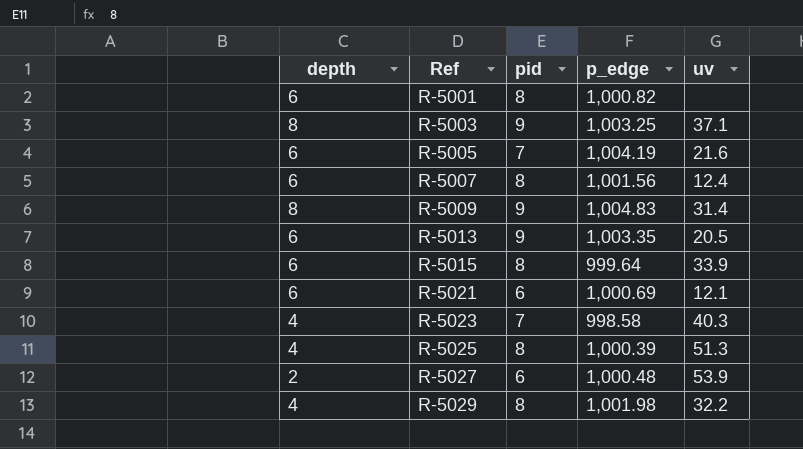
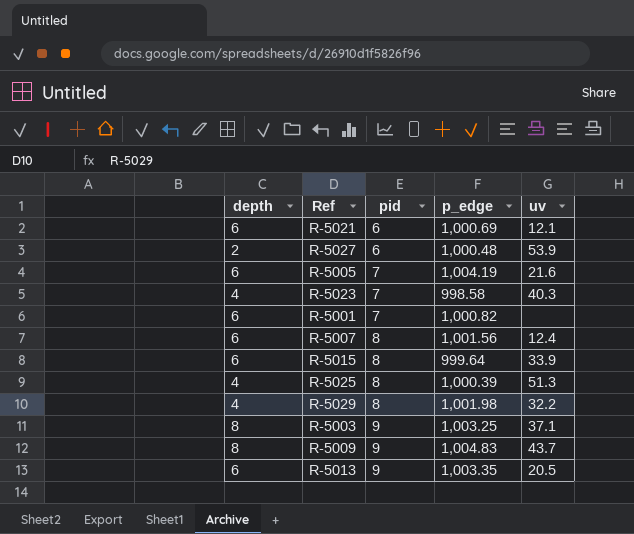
row order: Ref ascending -> pid ascending
R-5001 | pid: 8 -> 7
R-5009 | uv: 31.4 -> 43.7

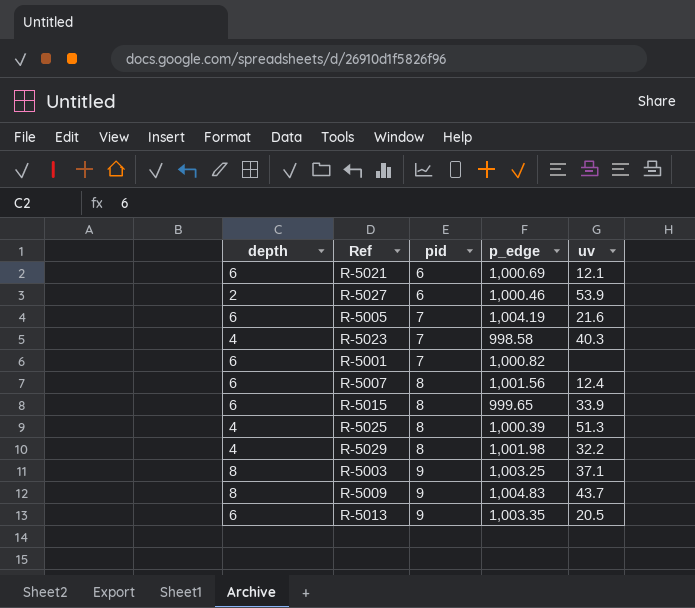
R-5027 | p_edge: 1,000.48 -> 1,000.46
R-5015 | p_edge: 999.64 -> 999.65

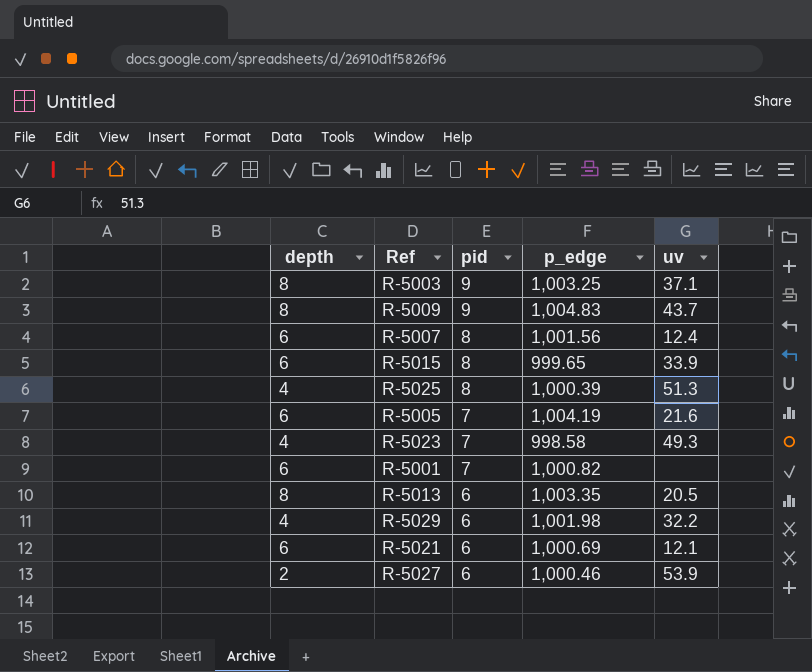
row order: pid ascending -> pid descending
R-5023 | uv: 40.3 -> 49.3
R-5013 | depth: 6 -> 8
R-5013 | pid: 9 -> 6
R-5029 | pid: 8 -> 6

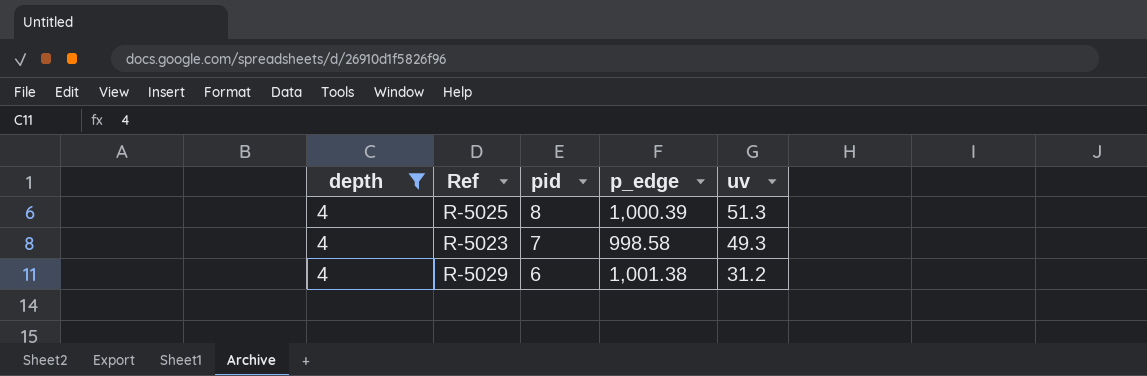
filter: none -> depth = 4
R-5029 | p_edge: 1,001.98 -> 1,001.38
R-5029 | uv: 32.2 -> 31.2

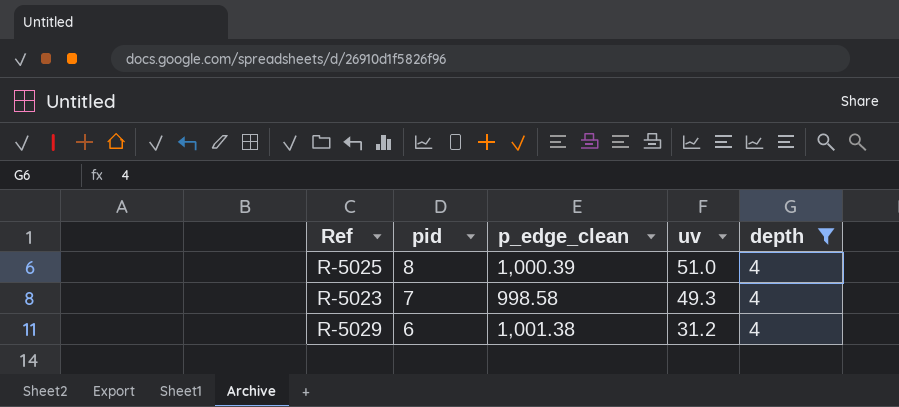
column name: p_edge -> p_edge_clean
column depth | position: 1 -> 5
R-5025 | uv: 51.3 -> 51.0

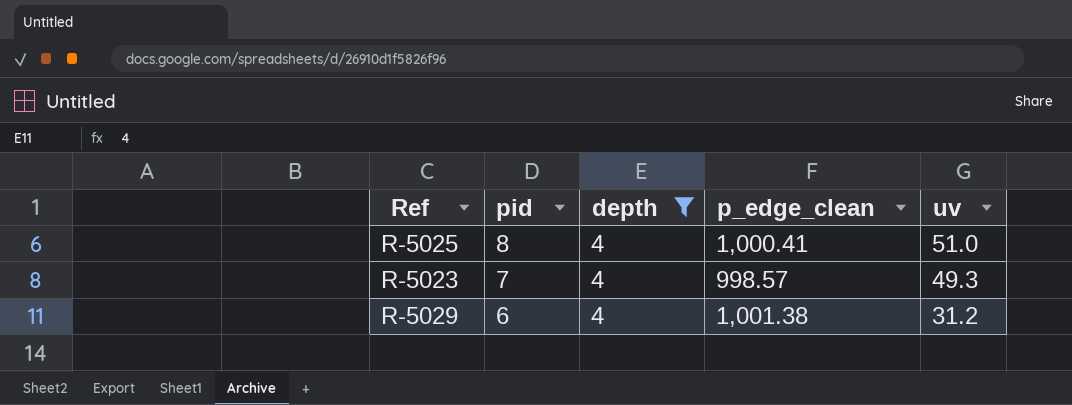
column depth | position: 5 -> 3
R-5025 | p_edge_clean: 1,000.39 -> 1,000.41
R-5023 | p_edge_clean: 998.58 -> 998.57

